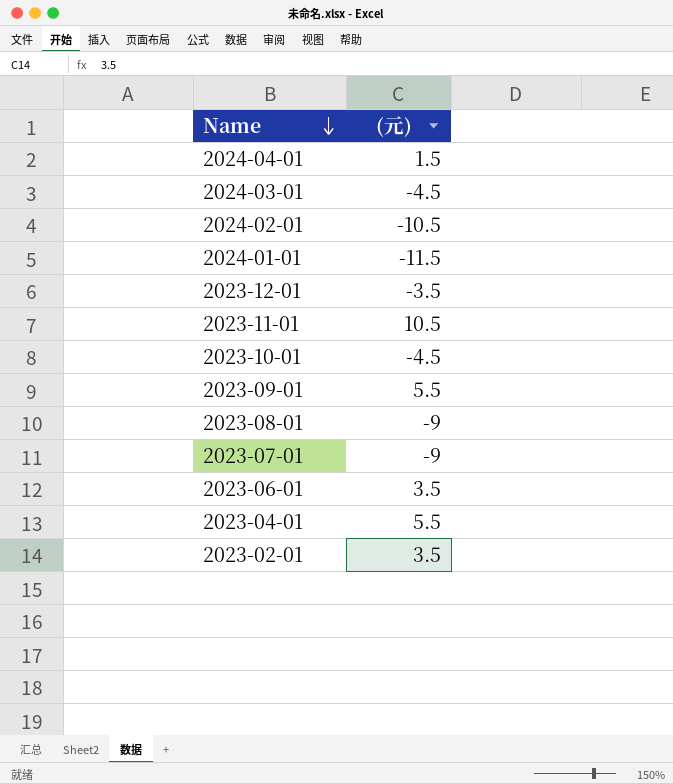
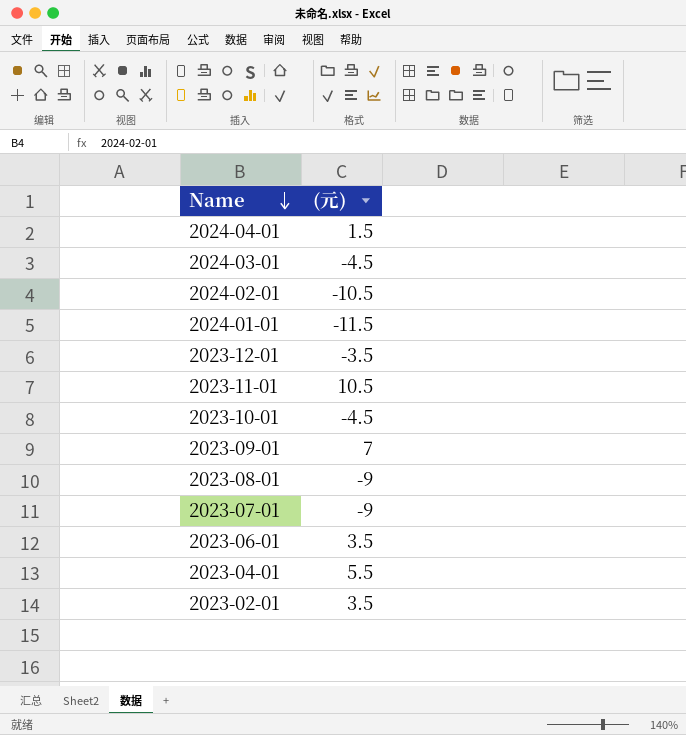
2023-09-01 | (元): 5.5 -> 7

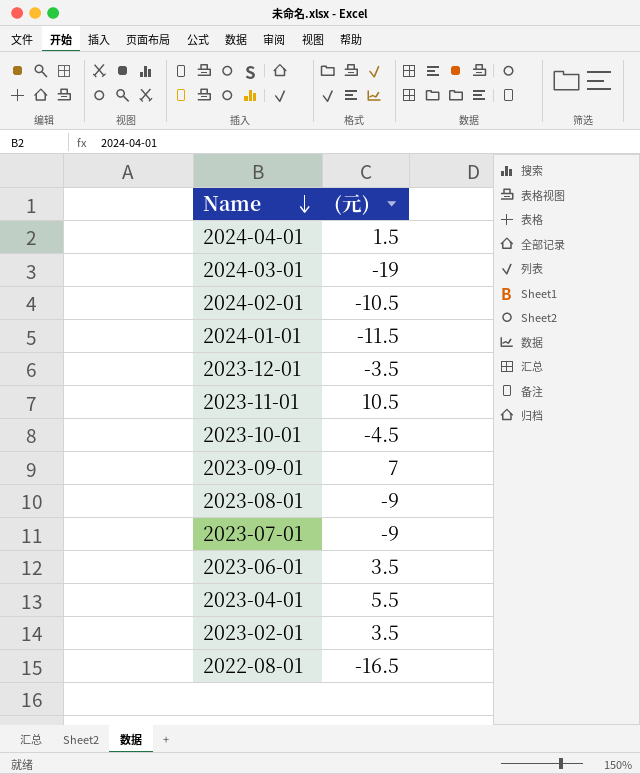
2024-03-01 | (元): -4.5 -> -19
row 2022-08-01: none -> -16.5

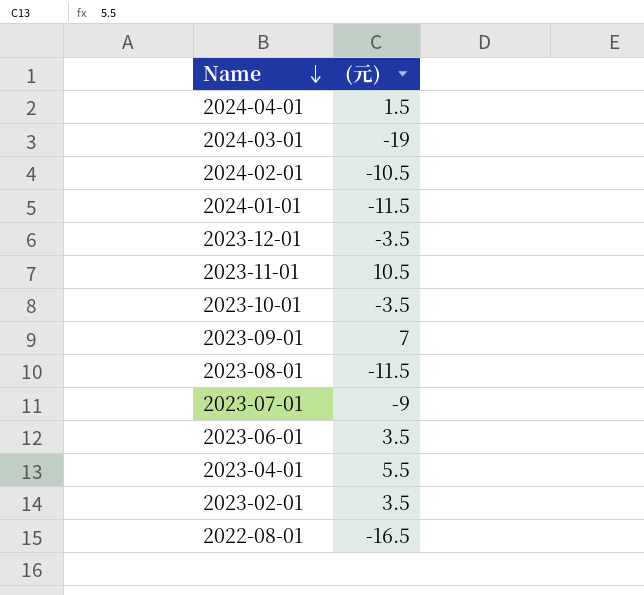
2023-10-01 | (元): -4.5 -> -3.5
2023-08-01 | (元): -9 -> -11.5

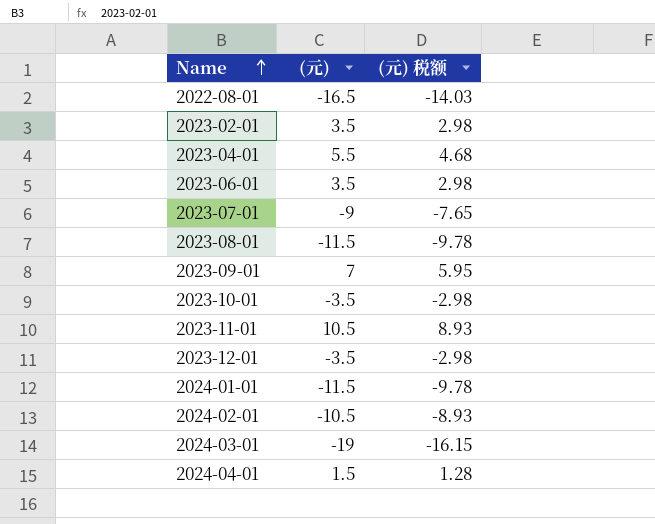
row order: Name descending -> Name ascending
column (元) 税额 | formula: none -> [(元)] * 0.85

